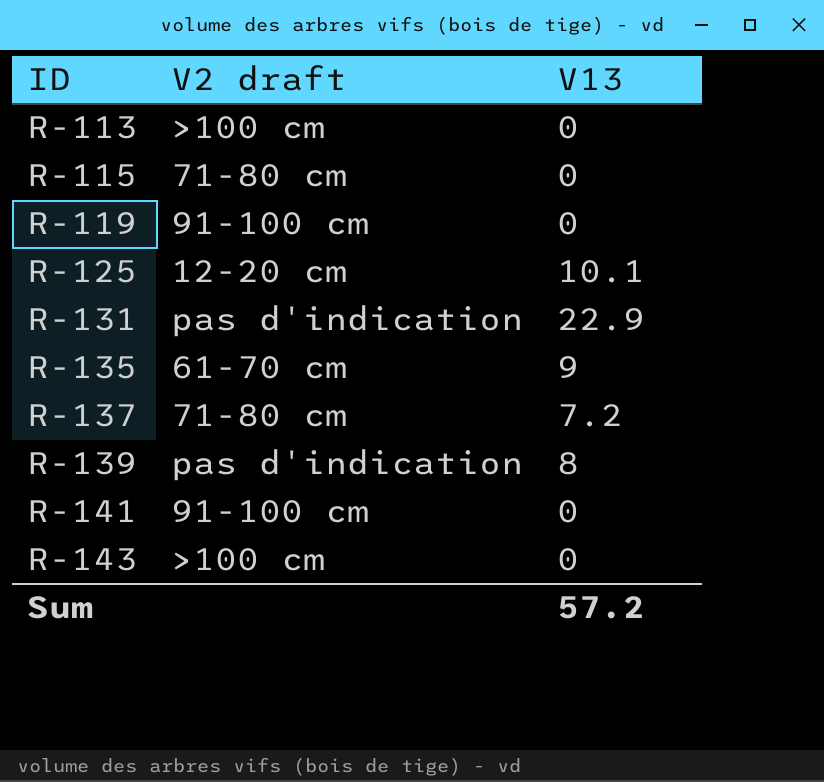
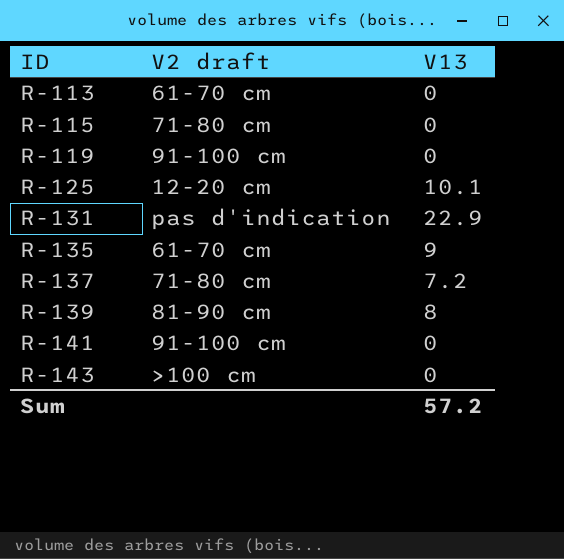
R-113 | V2 draft: >100 cm -> 61-70 cm
R-139 | V2 draft: pas d'indication -> 81-90 cm

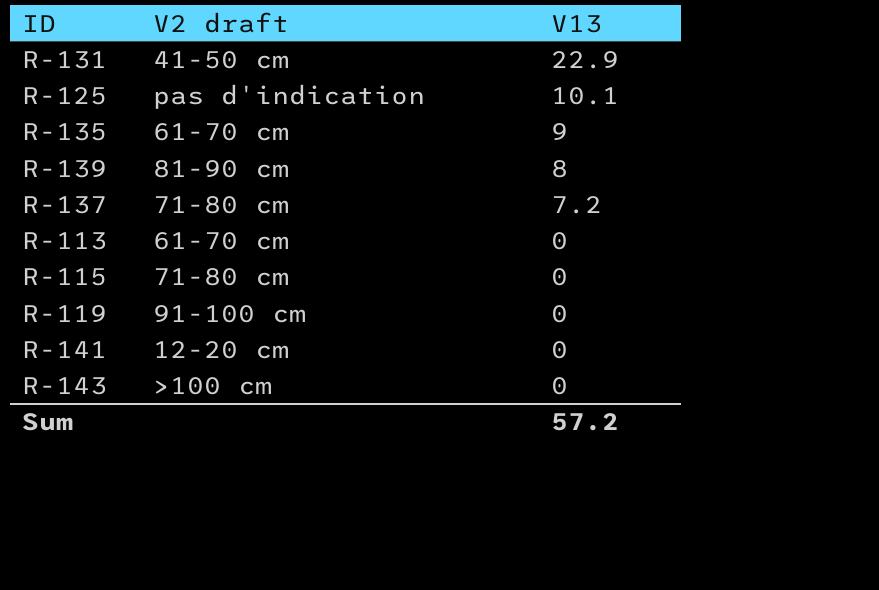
row order: ID ascending -> V13 descending
R-131 | V2 draft: pas d'indication -> 41-50 cm
R-125 | V2 draft: 12-20 cm -> pas d'indication
R-141 | V2 draft: 91-100 cm -> 12-20 cm

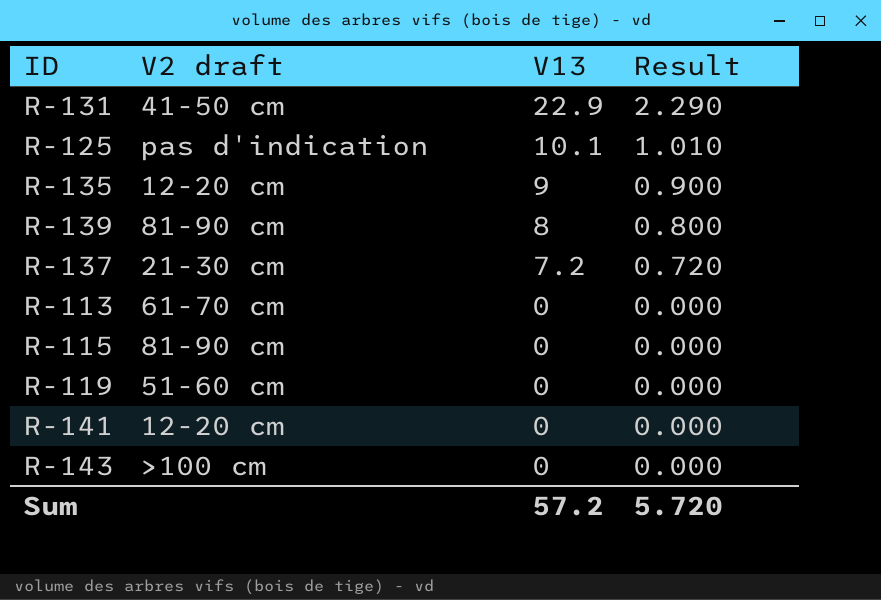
column Result | formula: none -> [V13] * 0.1
R-135 | V2 draft: 61-70 cm -> 12-20 cm
R-137 | V2 draft: 71-80 cm -> 21-30 cm
R-115 | V2 draft: 71-80 cm -> 81-90 cm
R-119 | V2 draft: 91-100 cm -> 51-60 cm

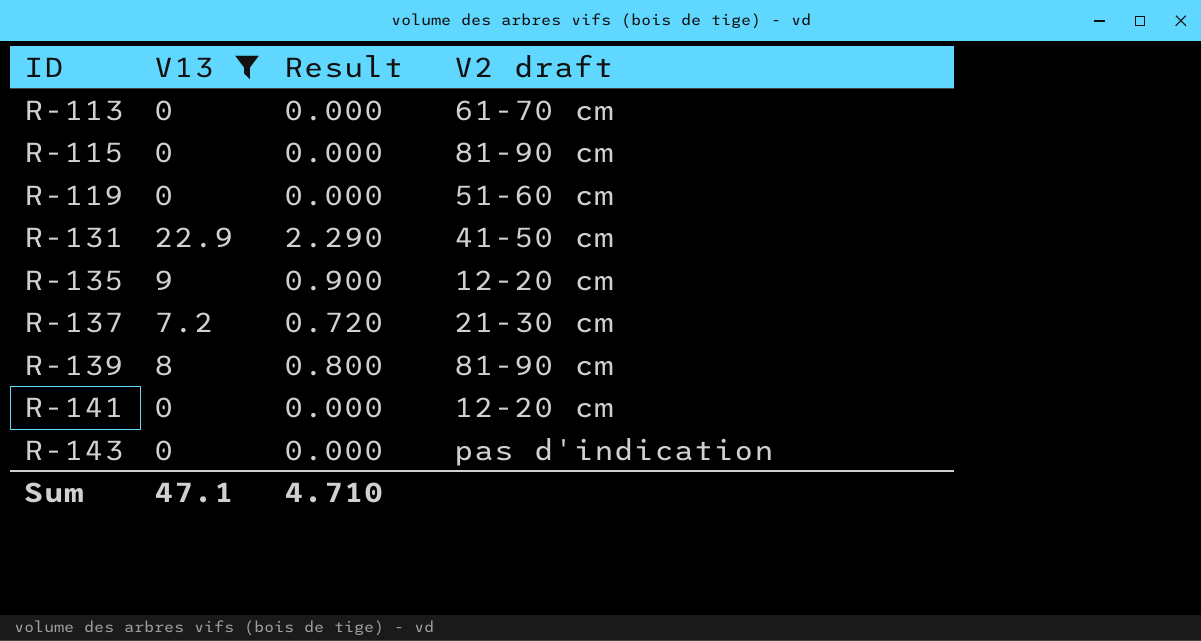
filter: none -> V13 != 10.1
row order: V13 descending -> ID ascending
column V2 draft | position: 2 -> 4
R-143 | V2 draft: >100 cm -> pas d'indication
Sum | V13: 57.2 -> 47.1
Sum | Result: 5.720 -> 4.710

